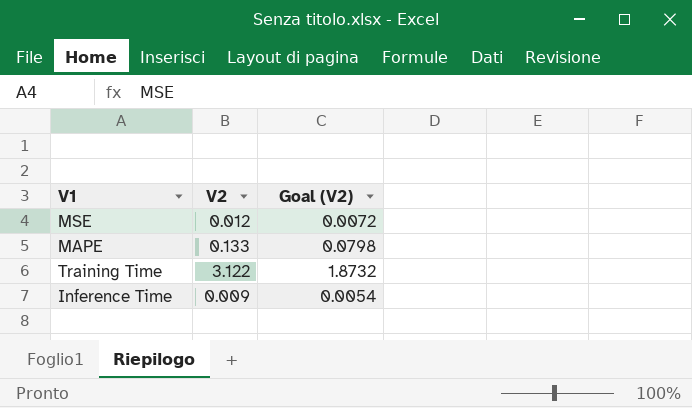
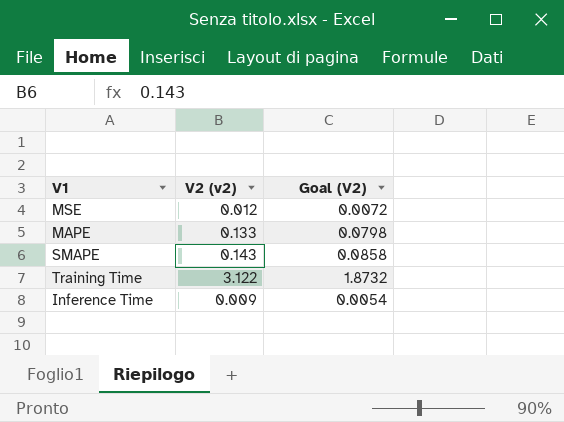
column name: V2 -> V2 (v2)
row SMAPE: none -> 0.143 | 0.0858

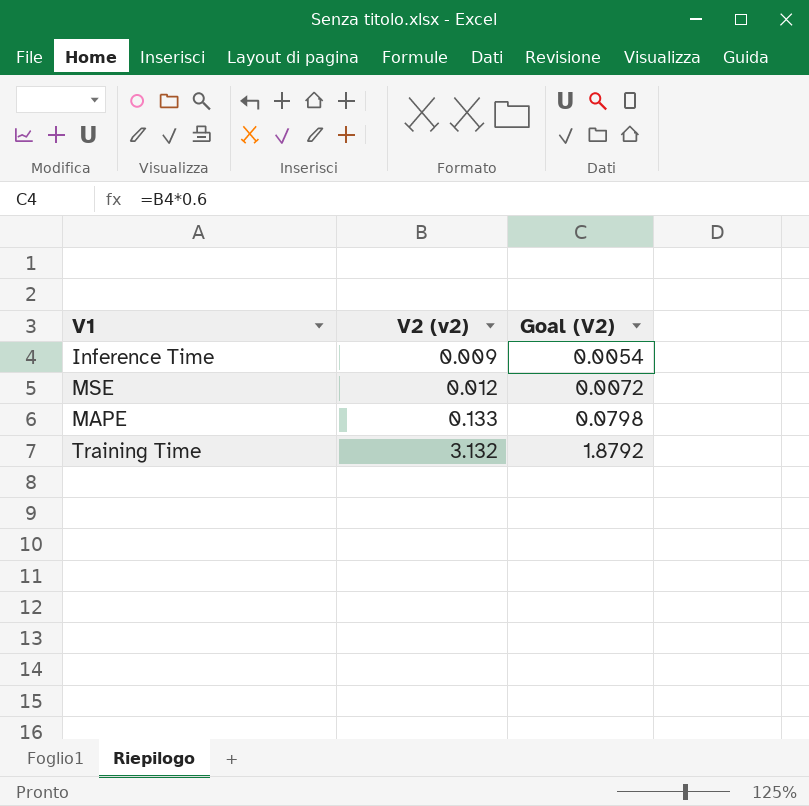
row order: none -> V2 (v2) ascending
row SMAPE: 0.143 | 0.0858 -> none
Training Time | V2 (v2): 3.122 -> 3.132
Training Time | Goal (V2): 1.8732 -> 1.8792

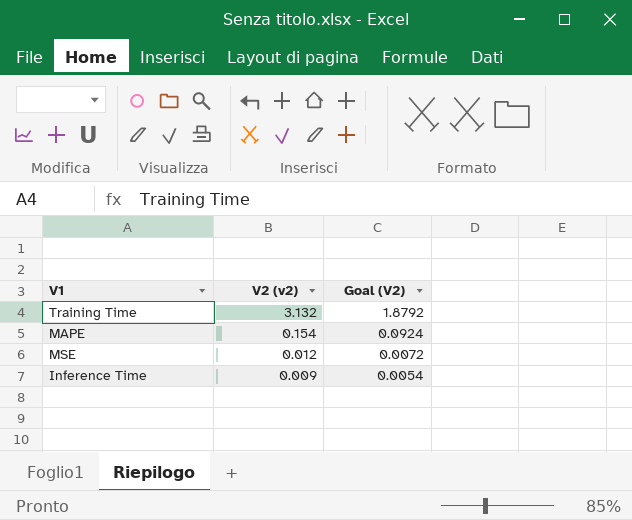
row order: V2 (v2) ascending -> V2 (v2) descending
MAPE | V2 (v2): 0.133 -> 0.154
MAPE | Goal (V2): 0.0798 -> 0.0924

